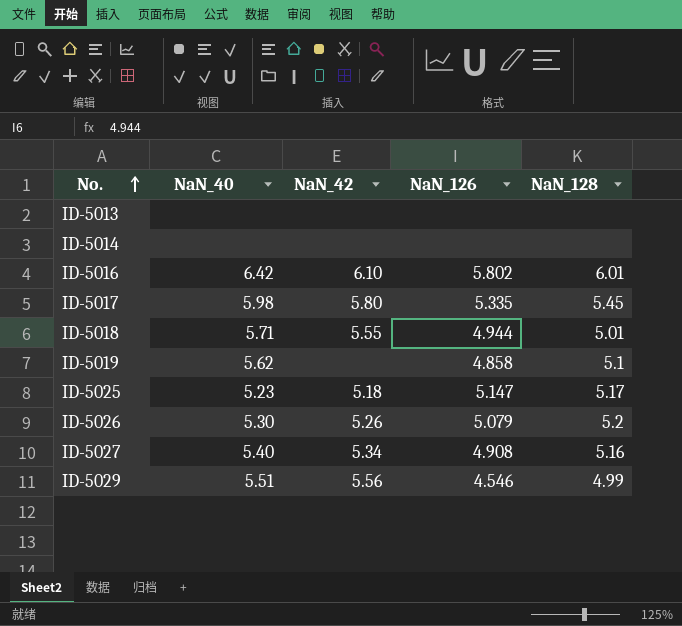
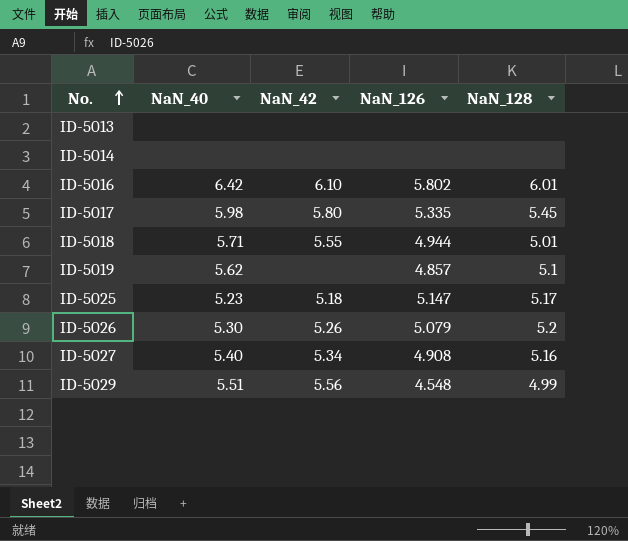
ID-5019 | NaN_126: 4.858 -> 4.857
ID-5029 | NaN_126: 4.546 -> 4.548

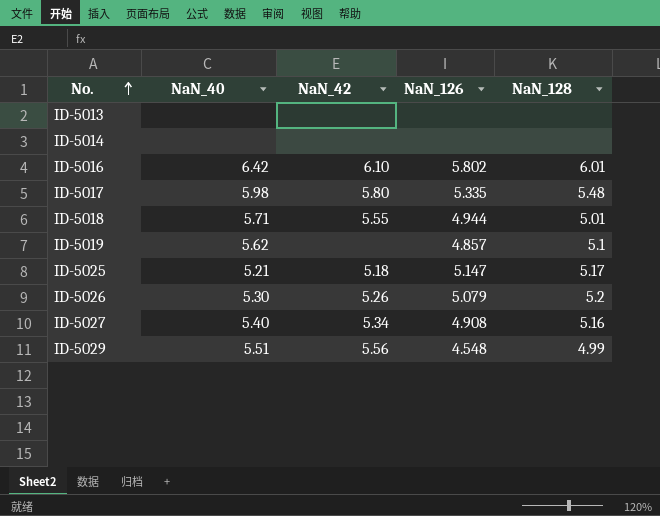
ID-5017 | NaN_128: 5.45 -> 5.48
ID-5025 | NaN_40: 5.23 -> 5.21

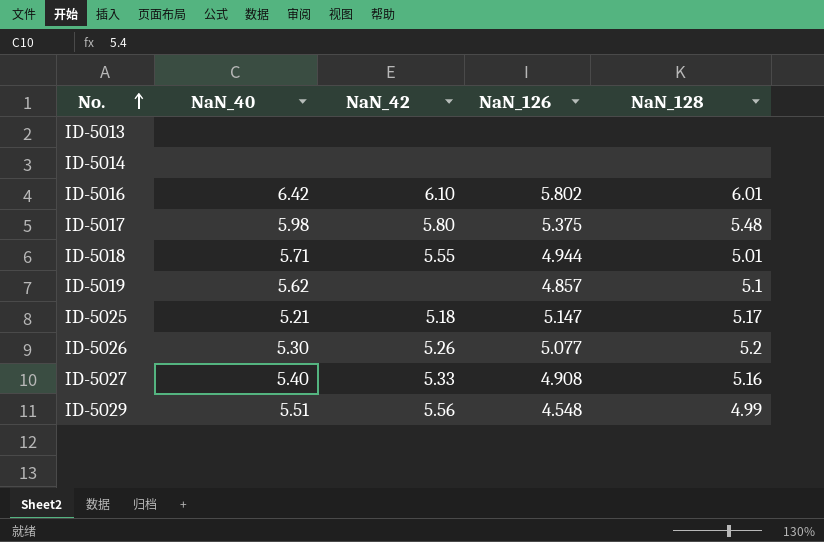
ID-5017 | NaN_126: 5.335 -> 5.375
ID-5026 | NaN_126: 5.079 -> 5.077
ID-5027 | NaN_42: 5.34 -> 5.33

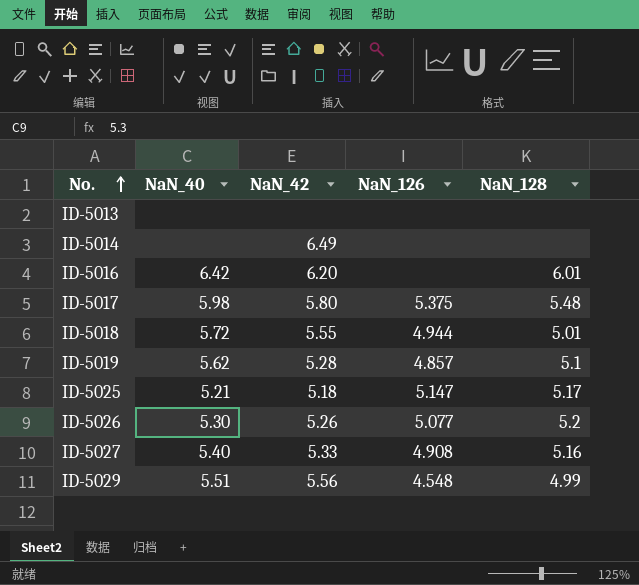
ID-5014 | NaN_42: none -> 6.49
ID-5016 | NaN_42: 6.10 -> 6.20
ID-5016 | NaN_126: 5.802 -> none
ID-5018 | NaN_40: 5.71 -> 5.72
ID-5019 | NaN_42: none -> 5.28

